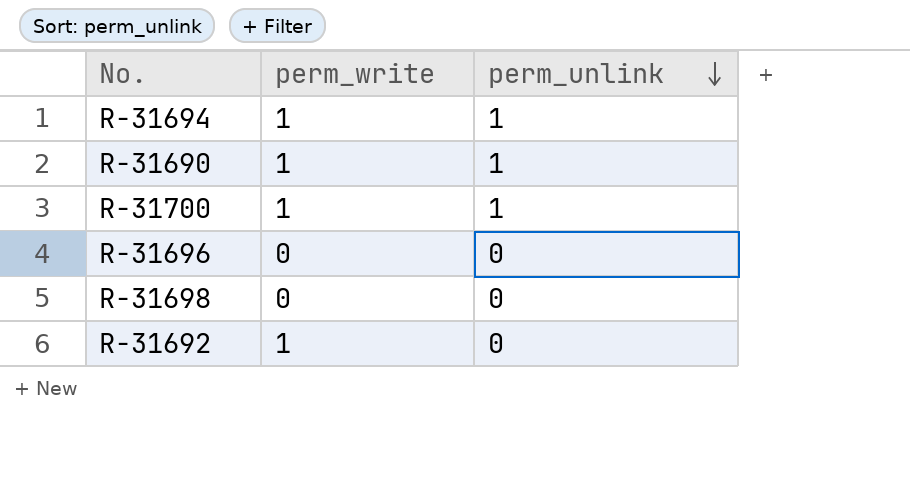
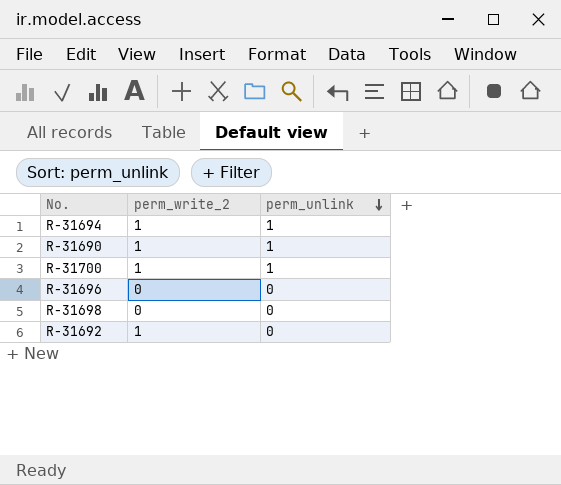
column name: perm_write -> perm_write_2

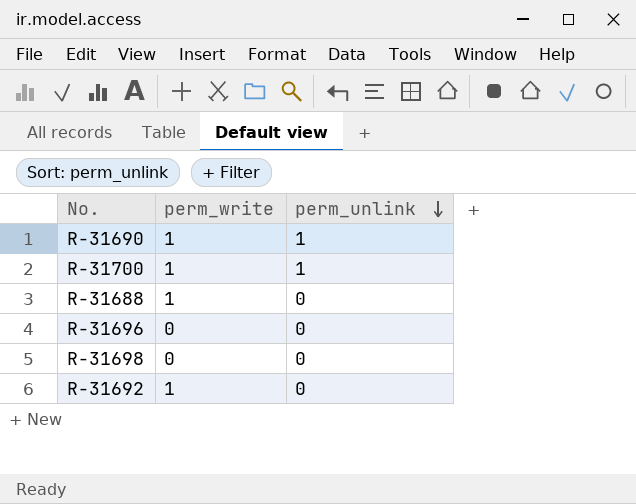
column name: perm_write_2 -> perm_write
row R-31694: 1 | 1 -> none
row R-31688: none -> 1 | 0

